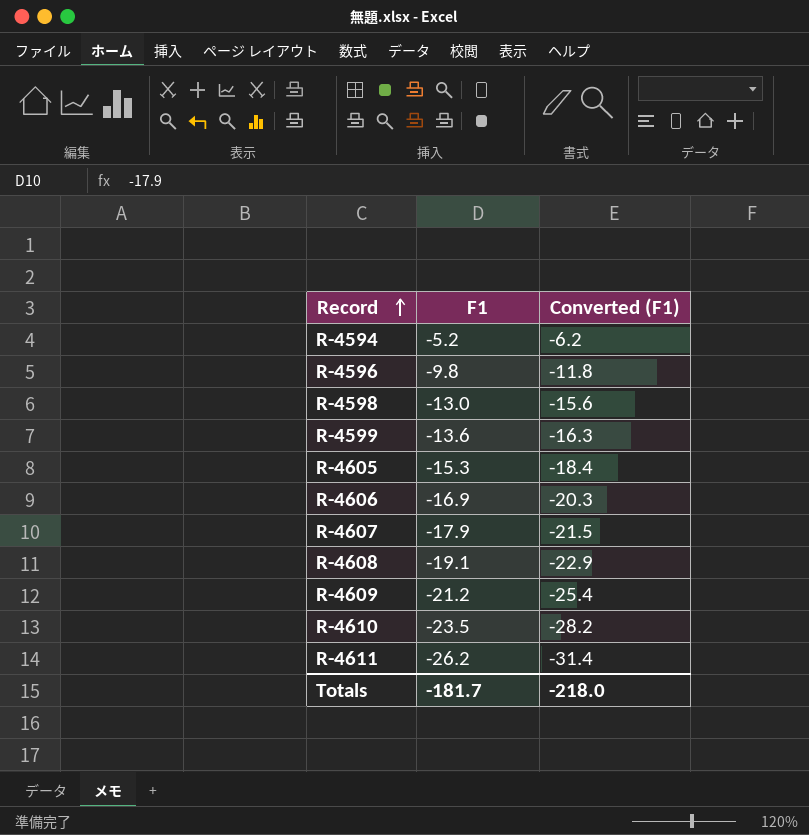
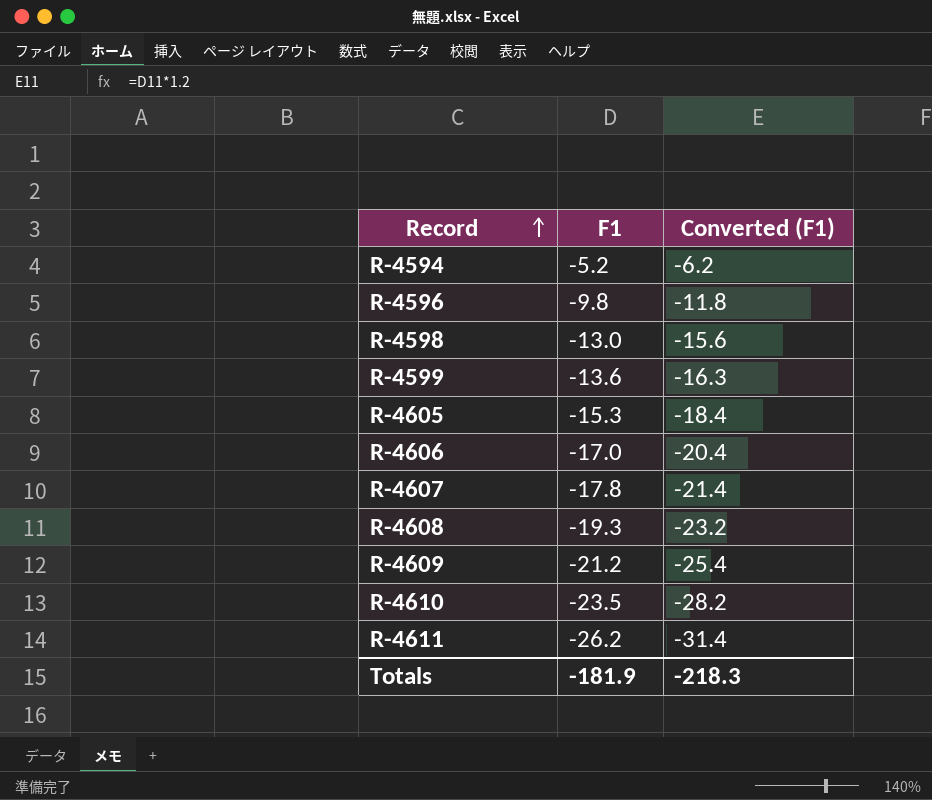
R-4606 | F1: -16.9 -> -17.0
R-4606 | Converted (F1): -20.3 -> -20.4
R-4607 | F1: -17.9 -> -17.8
R-4607 | Converted (F1): -21.5 -> -21.4
R-4608 | F1: -19.1 -> -19.3
R-4608 | Converted (F1): -22.9 -> -23.2
Totals | F1: -181.7 -> -181.9
Totals | Converted (F1): -218.0 -> -218.3

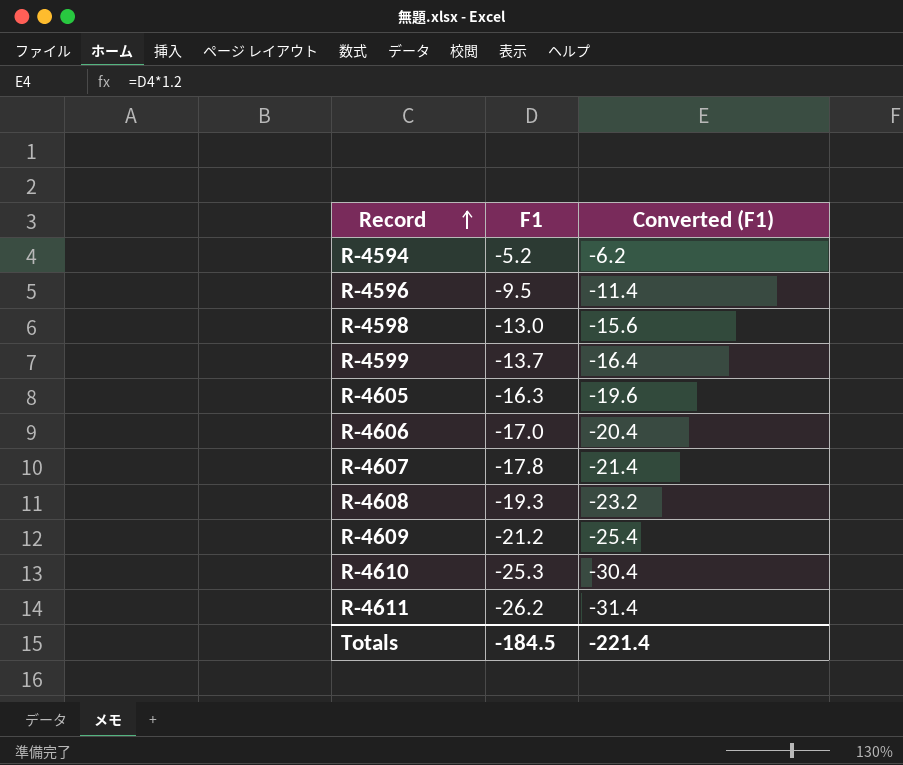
R-4596 | F1: -9.8 -> -9.5
R-4596 | Converted (F1): -11.8 -> -11.4
R-4599 | F1: -13.6 -> -13.7
R-4599 | Converted (F1): -16.3 -> -16.4
R-4605 | F1: -15.3 -> -16.3
R-4605 | Converted (F1): -18.4 -> -19.6
R-4610 | F1: -23.5 -> -25.3
R-4610 | Converted (F1): -28.2 -> -30.4
Totals | F1: -181.9 -> -184.5
Totals | Converted (F1): -218.3 -> -221.4

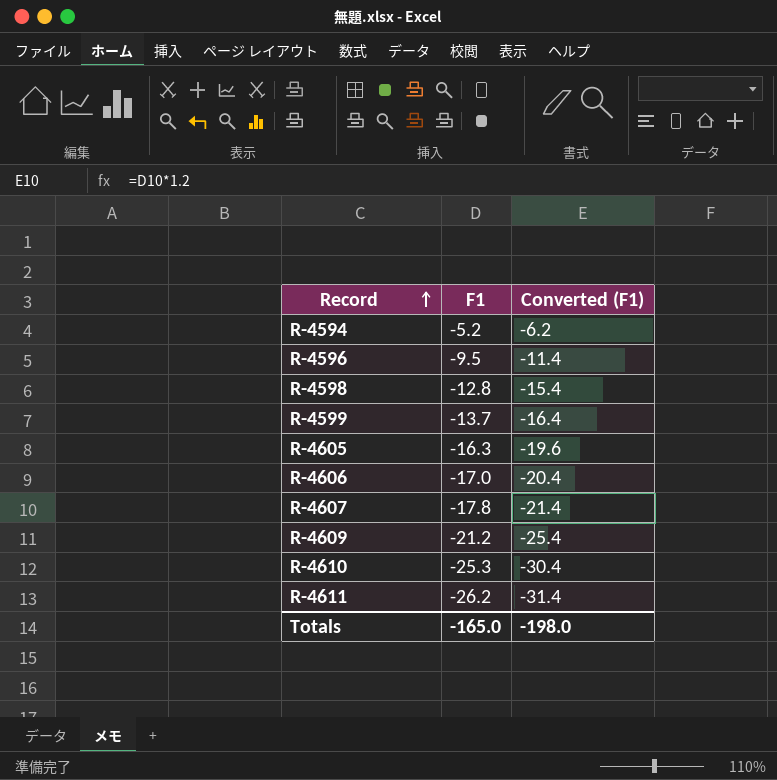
row R-4608: -19.3 | -23.2 -> none
R-4598 | F1: -13.0 -> -12.8
R-4598 | Converted (F1): -15.6 -> -15.4
Totals | F1: -184.5 -> -165.0
Totals | Converted (F1): -221.4 -> -198.0

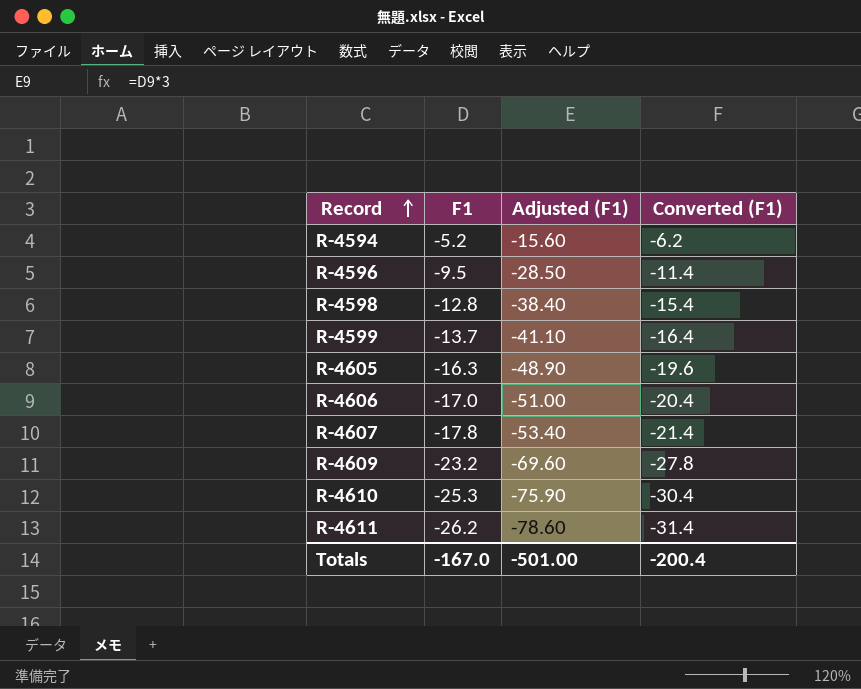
column Adjusted (F1) | formula: none -> [F1] * 3
R-4609 | F1: -21.2 -> -23.2
R-4609 | Converted (F1): -25.4 -> -27.8
Totals | F1: -165.0 -> -167.0
Totals | Converted (F1): -198.0 -> -200.4

